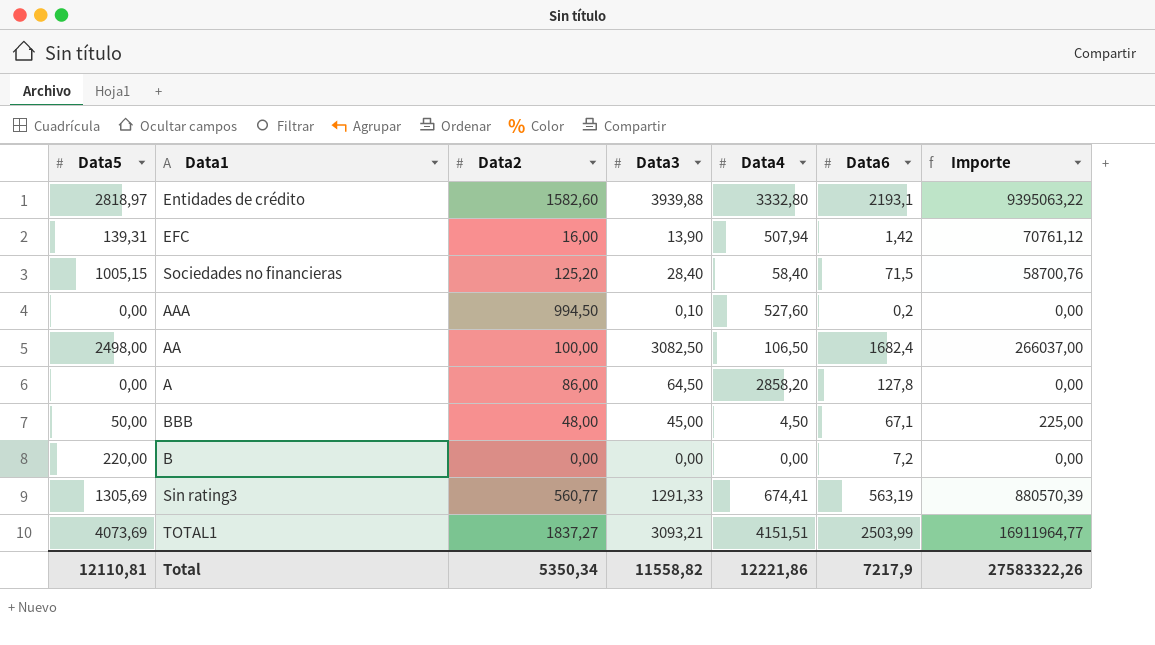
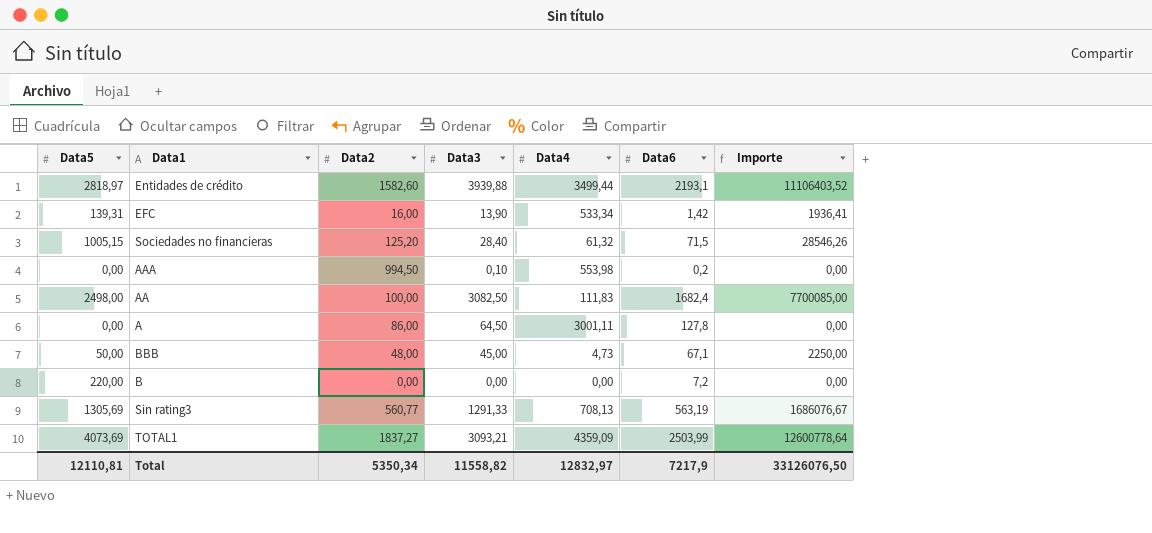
column Importe | formula: [Data5] * [Data4] -> [Data5] * [Data3]
Entidades de crédito | Data4: 3332,80 -> 3499,44
EFC | Data4: 507,94 -> 533,34
Sociedades no financieras | Data4: 58,40 -> 61,32
AAA | Data4: 527,60 -> 553,98
AA | Data4: 106,50 -> 111,83
A | Data4: 2858,20 -> 3001,11
BBB | Data4: 4,50 -> 4,73
Sin rating3 | Data4: 674,41 -> 708,13
TOTAL1 | Data4: 4151,51 -> 4359,09
Total | Data4: 12221,86 -> 12832,97
Total | Importe: 27583322,26 -> 33126076,50

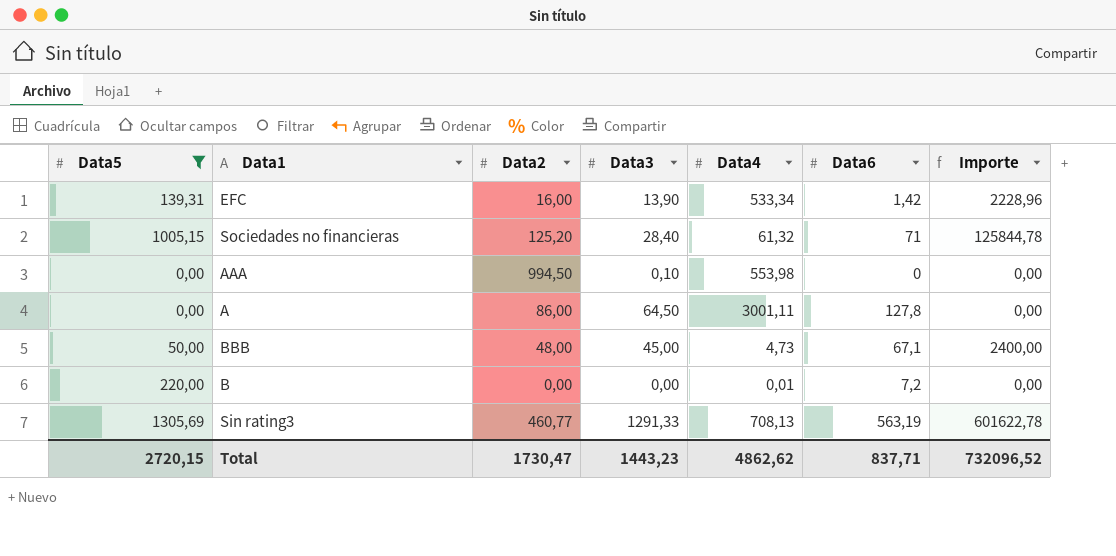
filter: none -> Data5 <= 1305,69
column Importe | formula: [Data5] * [Data3] -> [Data5] * [Data2]
Sociedades no financieras | Data6: 71,5 -> 71
AAA | Data6: 0,2 -> 0
B | Data4: 0,00 -> 0,01
Sin rating3 | Data2: 560,77 -> 460,77
Total | Data5: 12110,81 -> 2720,15
Total | Data2: 5350,34 -> 1730,47
Total | Data3: 11558,82 -> 1443,23
Total | Data4: 12832,97 -> 4862,62
Total | Data6: 7217,9 -> 837,71
Total | Importe: 33126076,50 -> 732096,52

